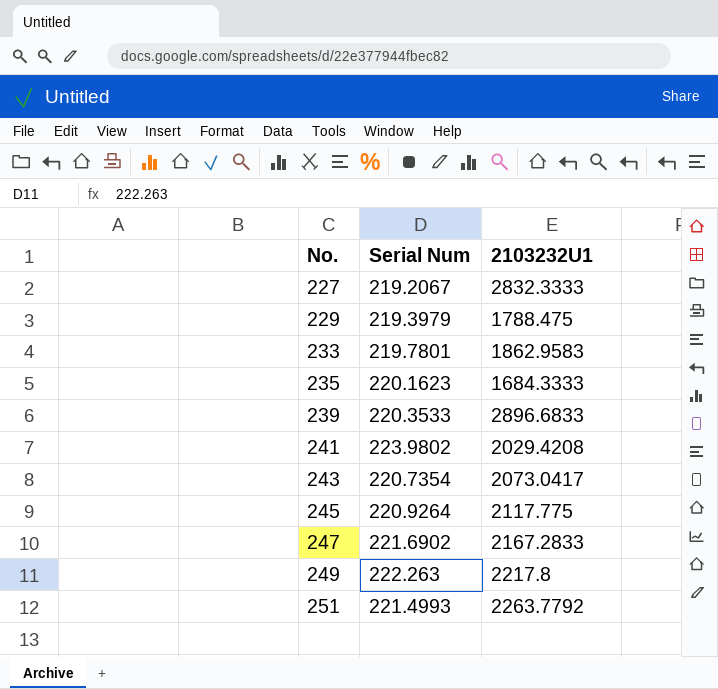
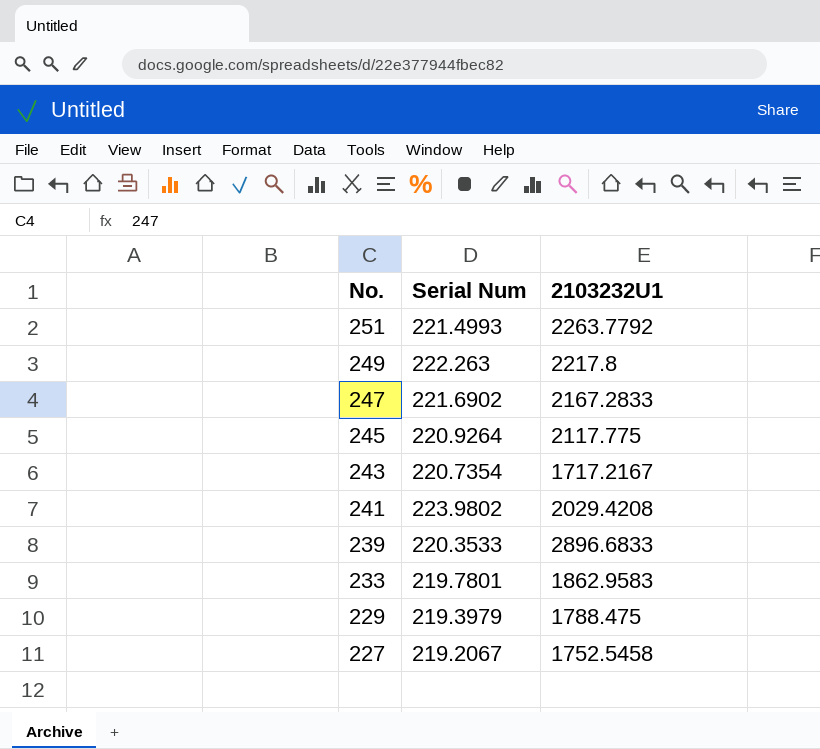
row order: No. ascending -> No. descending
row 235: 220.1623 | 1684.3333 -> none
243 | 2103232U1: 2073.0417 -> 1717.2167
227 | 2103232U1: 2832.3333 -> 1752.5458

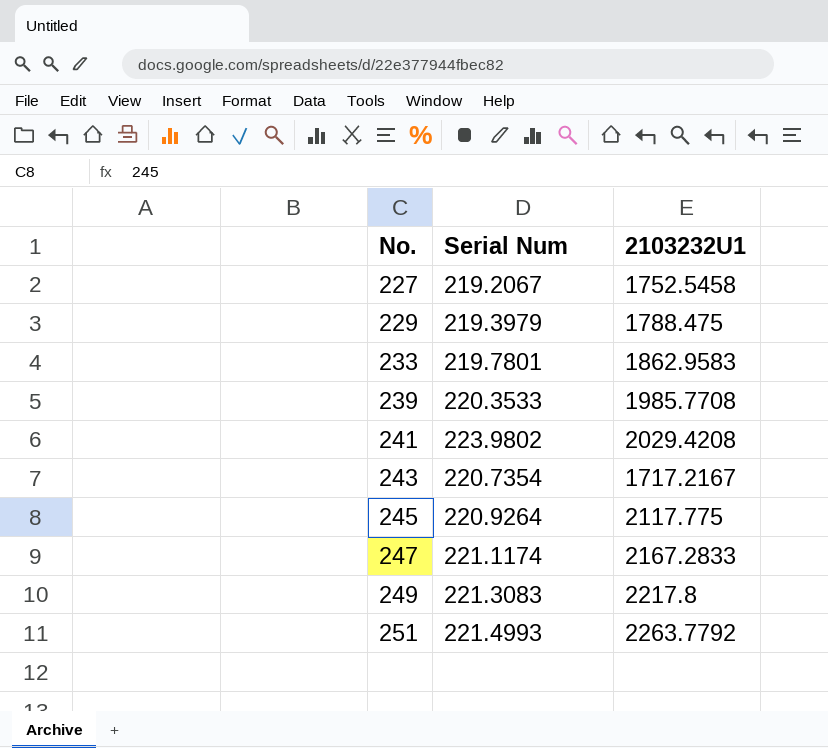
row order: No. descending -> No. ascending
239 | 2103232U1: 2896.6833 -> 1985.7708
247 | Serial Num: 221.6902 -> 221.1174
249 | Serial Num: 222.263 -> 221.3083

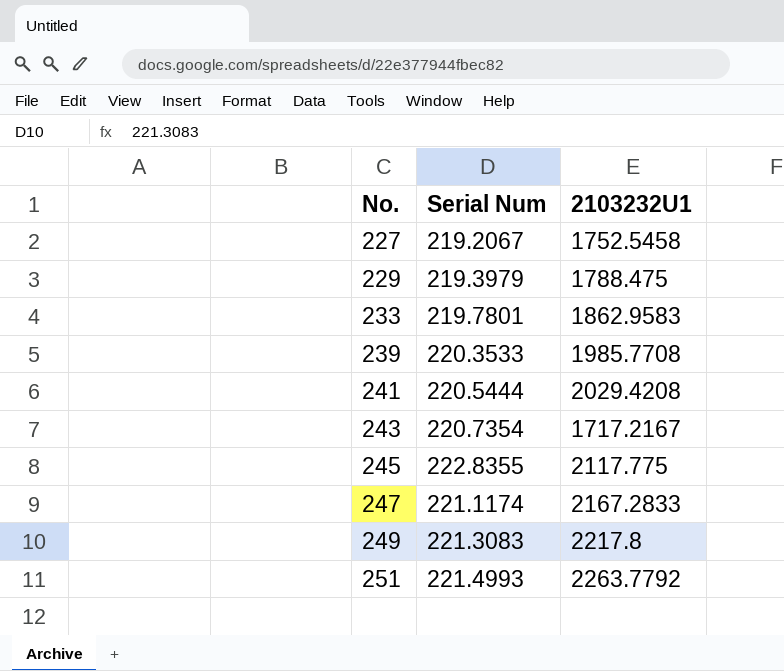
241 | Serial Num: 223.9802 -> 220.5444
245 | Serial Num: 220.9264 -> 222.8355

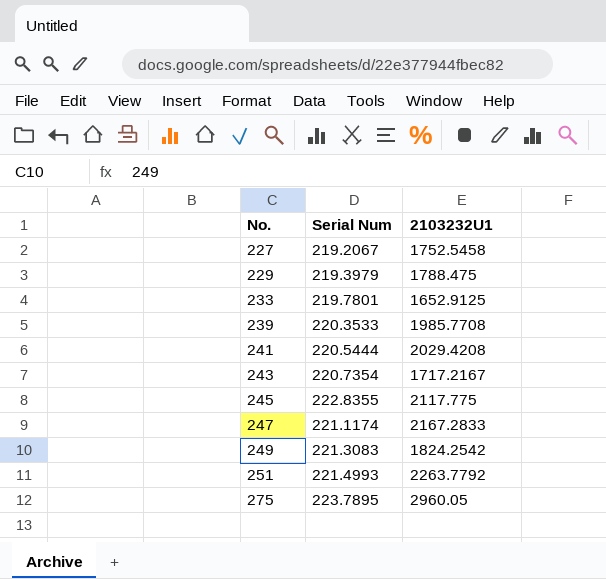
233 | 2103232U1: 1862.9583 -> 1652.9125
249 | 2103232U1: 2217.8 -> 1824.2542
row 275: none -> 223.7895 | 2960.05

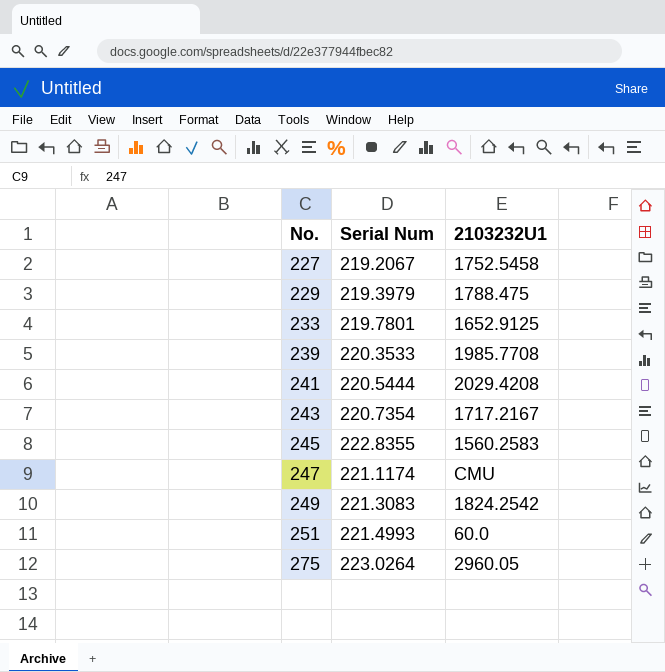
245 | 2103232U1: 2117.775 -> 1560.2583
247 | 2103232U1: 2167.2833 -> CMU
251 | 2103232U1: 2263.7792 -> 60.0
275 | Serial Num: 223.7895 -> 223.0264

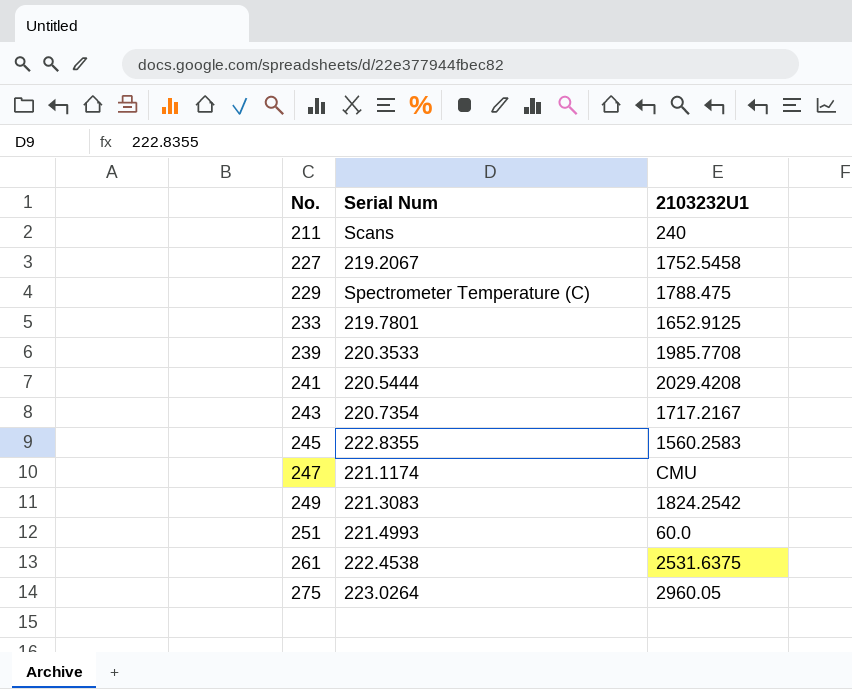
row 211: none -> Scans | 240
229 | Serial Num: 219.3979 -> Spectrometer Temperature (C)
row 261: none -> 222.4538 | 2531.6375

